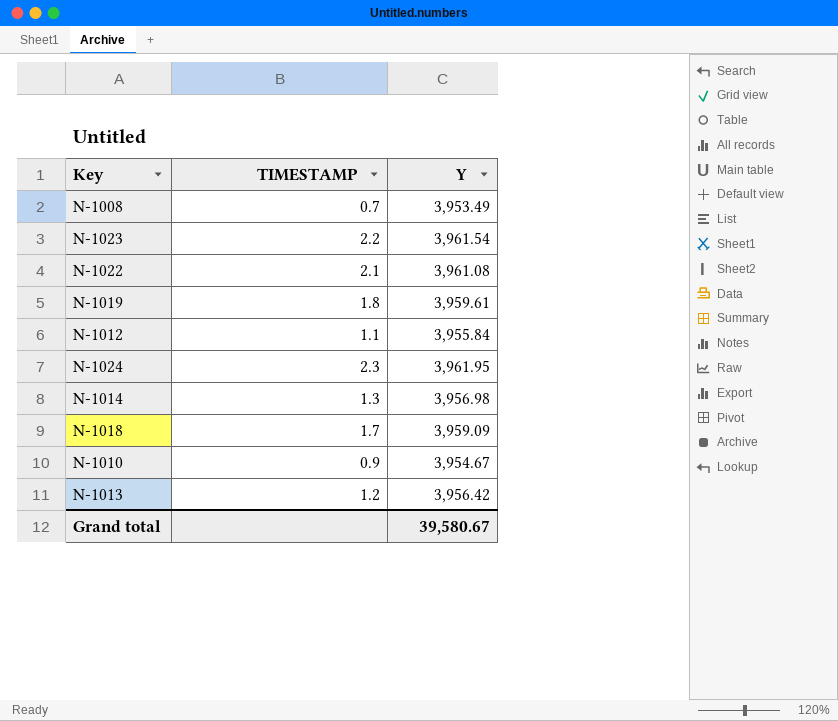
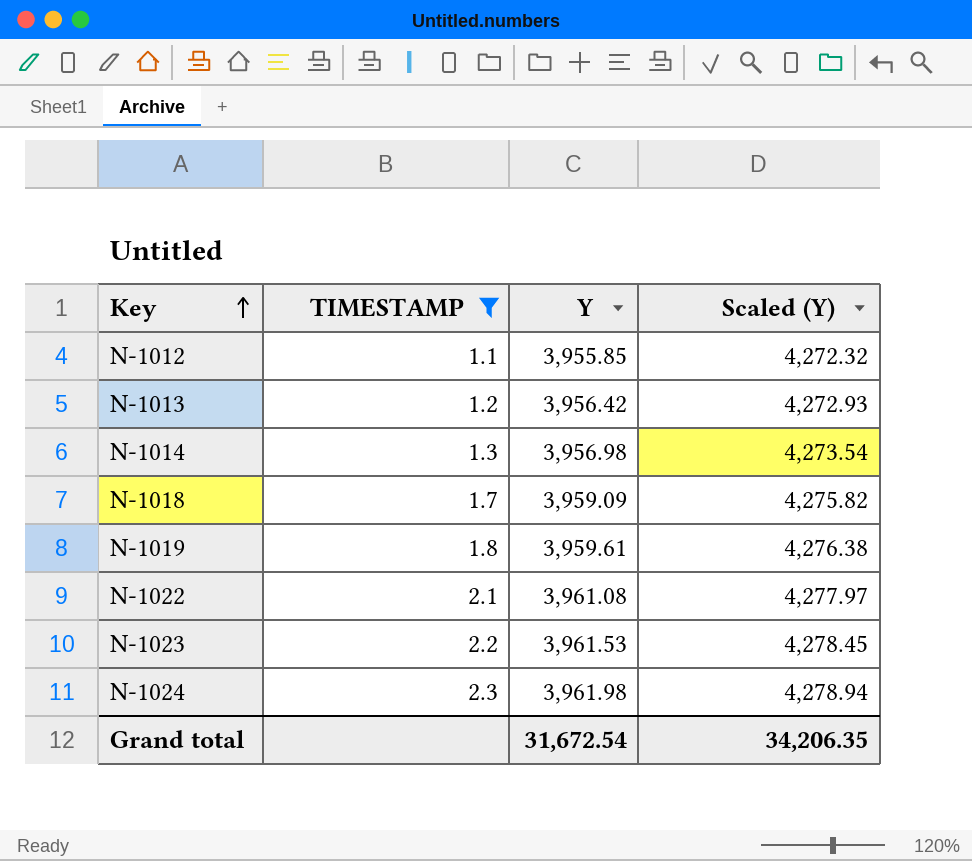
filter: none -> TIMESTAMP >= 1.1
row order: none -> Key ascending
column Scaled (Y) | formula: none -> [Y] * 1.08
N-1012 | Y: 3,955.84 -> 3,955.85
N-1023 | Y: 3,961.54 -> 3,961.53
N-1024 | Y: 3,961.95 -> 3,961.98
Grand total | Y: 39,580.67 -> 31,672.54

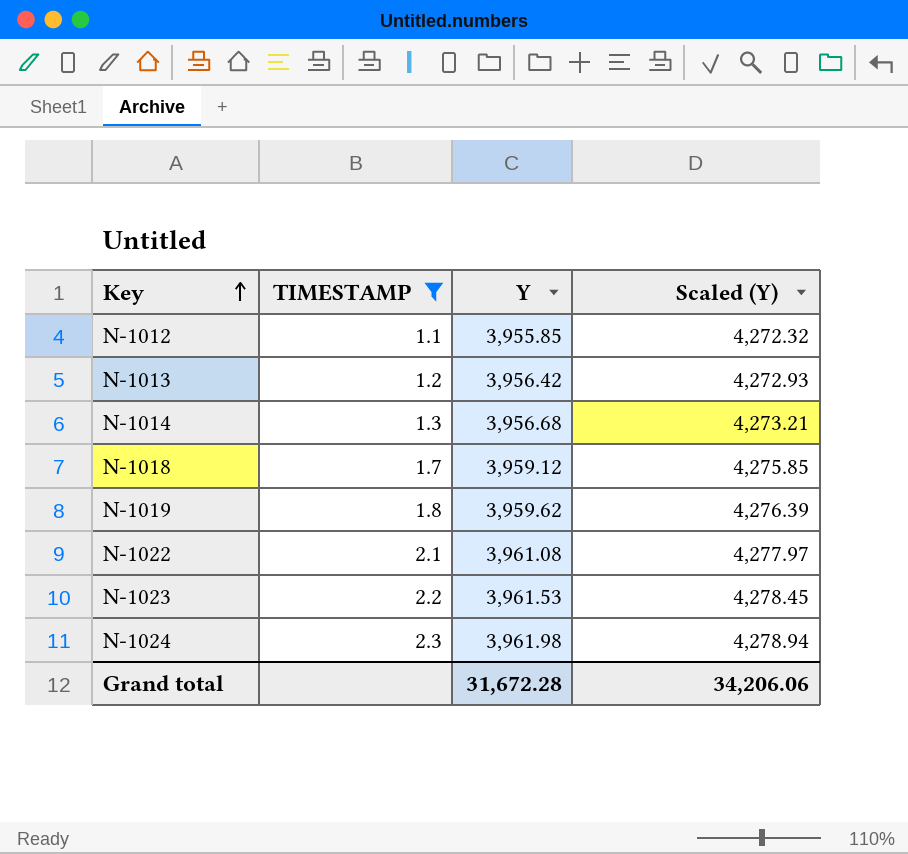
N-1014 | Y: 3,956.98 -> 3,956.68
N-1014 | Scaled (Y): 4,273.54 -> 4,273.21
N-1018 | Y: 3,959.09 -> 3,959.12
N-1018 | Scaled (Y): 4,275.82 -> 4,275.85
N-1019 | Y: 3,959.61 -> 3,959.62
N-1019 | Scaled (Y): 4,276.38 -> 4,276.39
Grand total | Y: 31,672.54 -> 31,672.28
Grand total | Scaled (Y): 34,206.35 -> 34,206.06

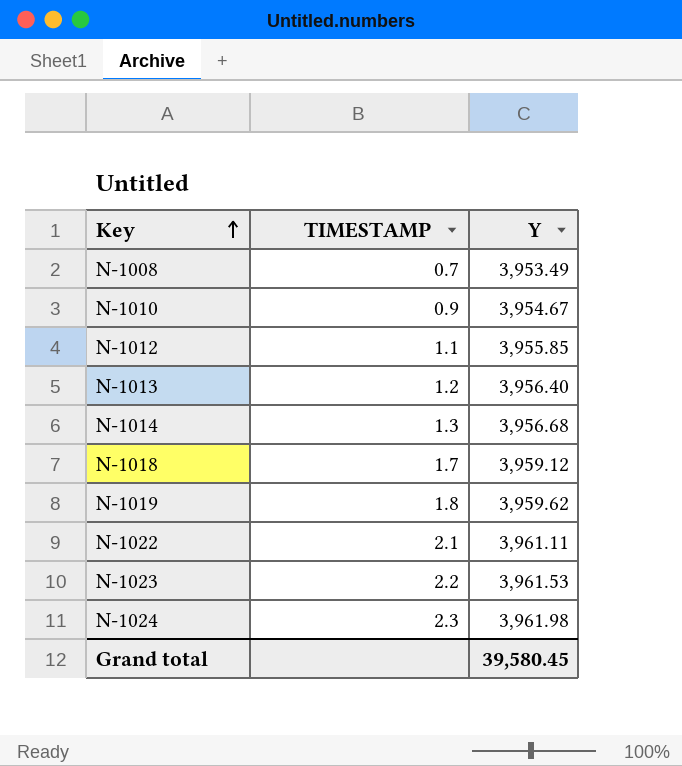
filter: TIMESTAMP >= 1.1 -> none
column Scaled (Y) | formula: [Y] * 1.08 -> none
N-1013 | Y: 3,956.42 -> 3,956.40
N-1022 | Y: 3,961.08 -> 3,961.11
Grand total | Y: 31,672.28 -> 39,580.45

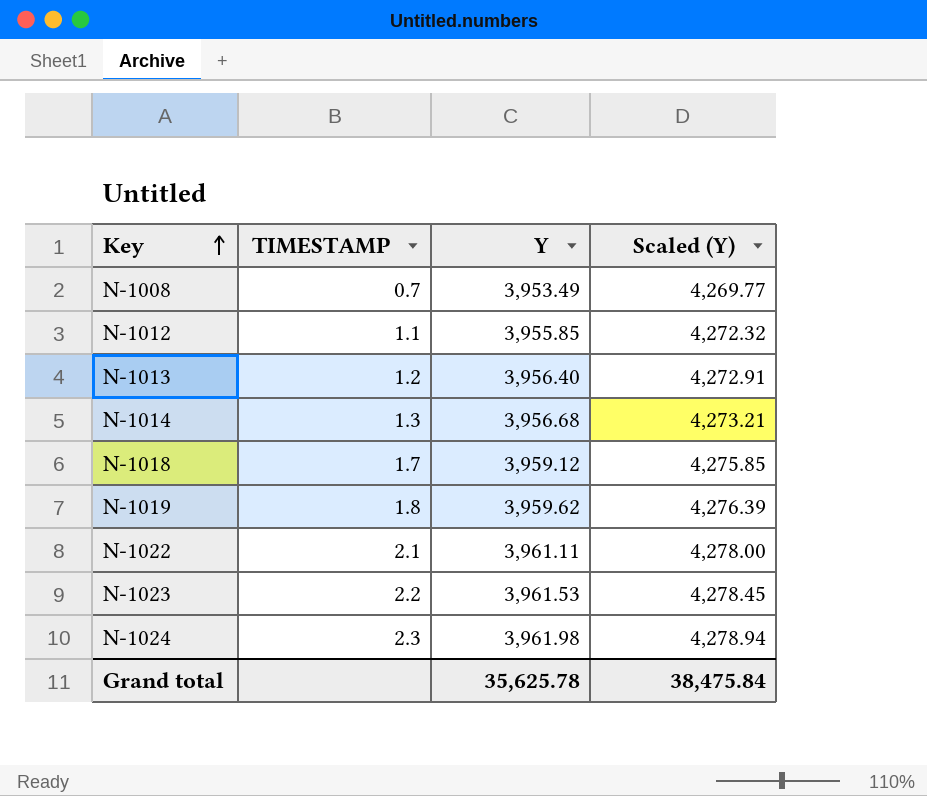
column Scaled (Y) | formula: none -> [Y] * 1.08
row N-1010: 0.9 | 3,954.67 -> none
Grand total | Y: 39,580.45 -> 35,625.78

